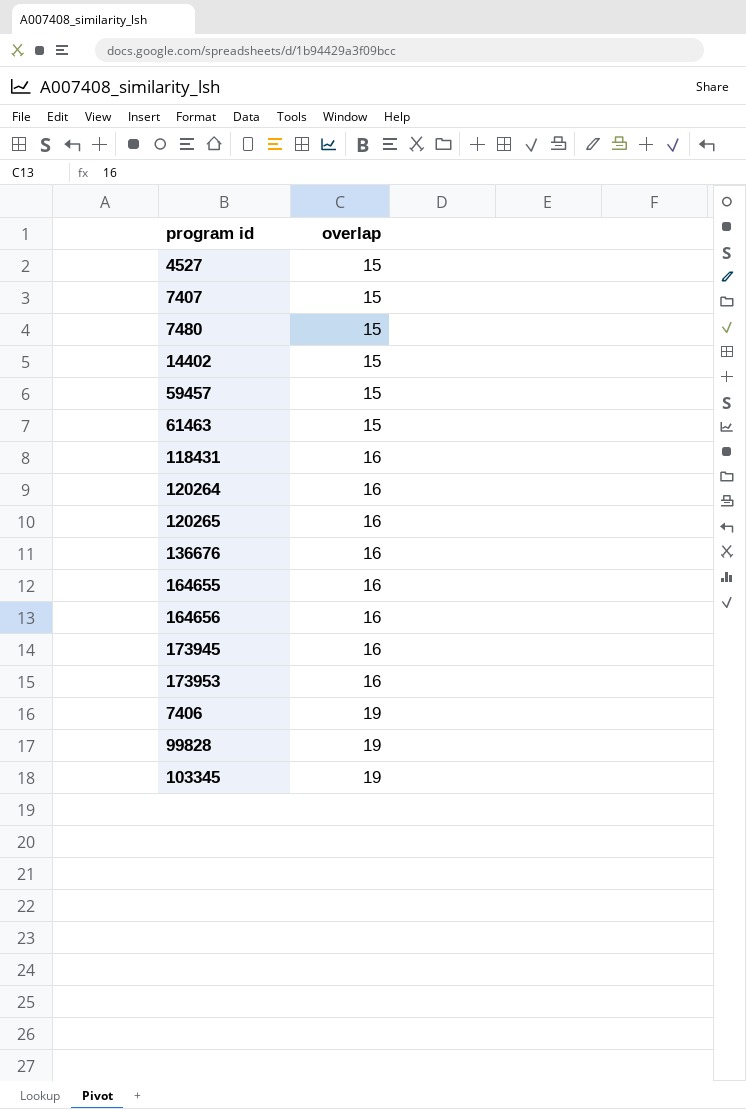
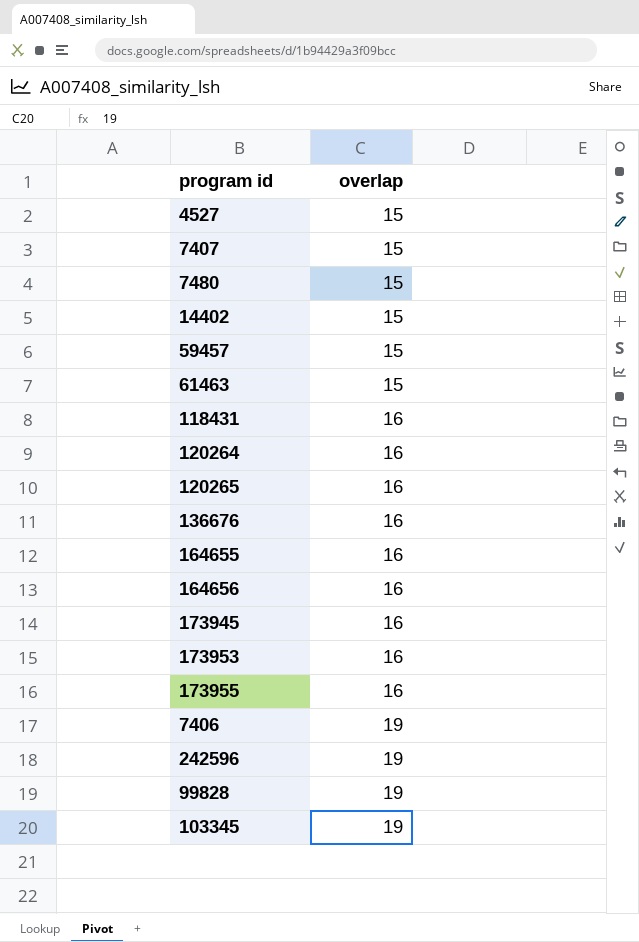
row 173955: none -> 16
row 242596: none -> 19

